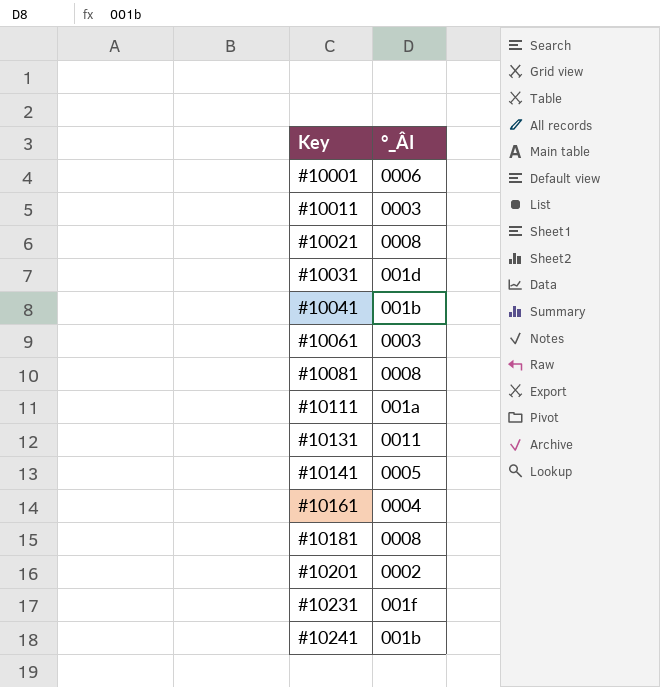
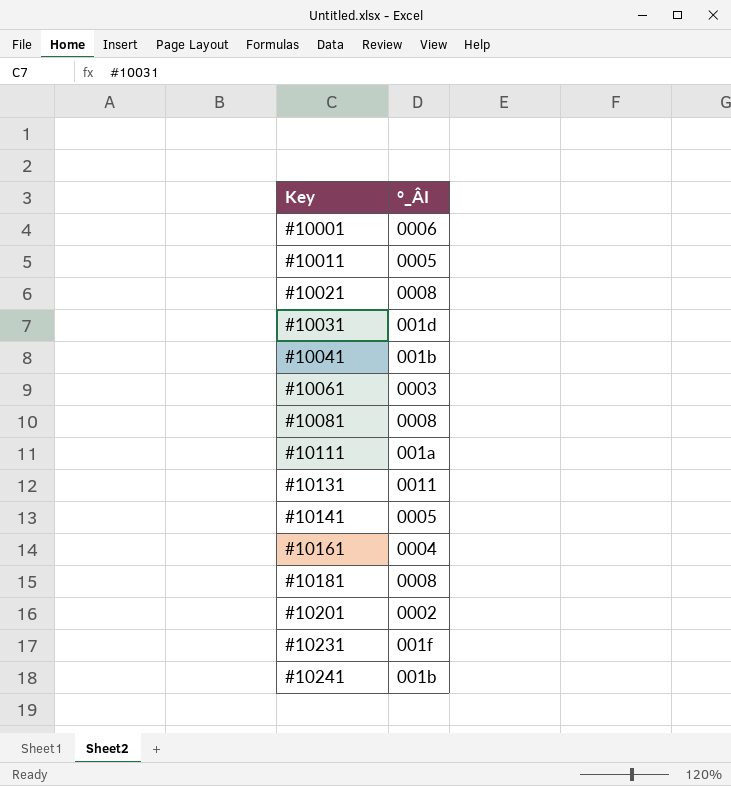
#10011 | °_ÂI: 0003 -> 0005

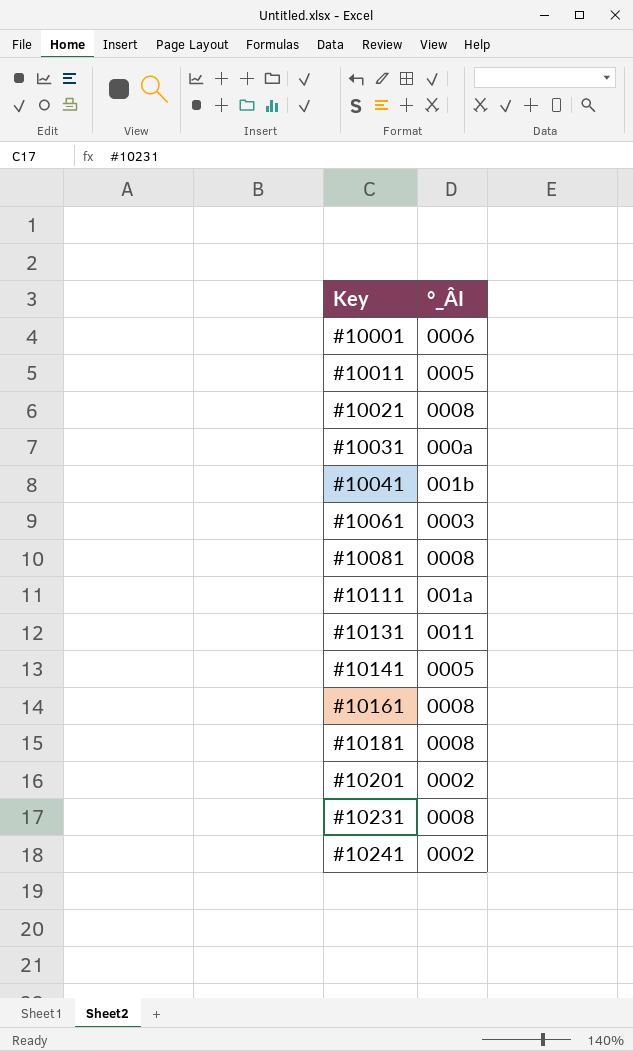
#10031 | °_ÂI: 001d -> 000a
#10161 | °_ÂI: 0004 -> 0008
#10231 | °_ÂI: 001f -> 0008
#10241 | °_ÂI: 001b -> 0002

